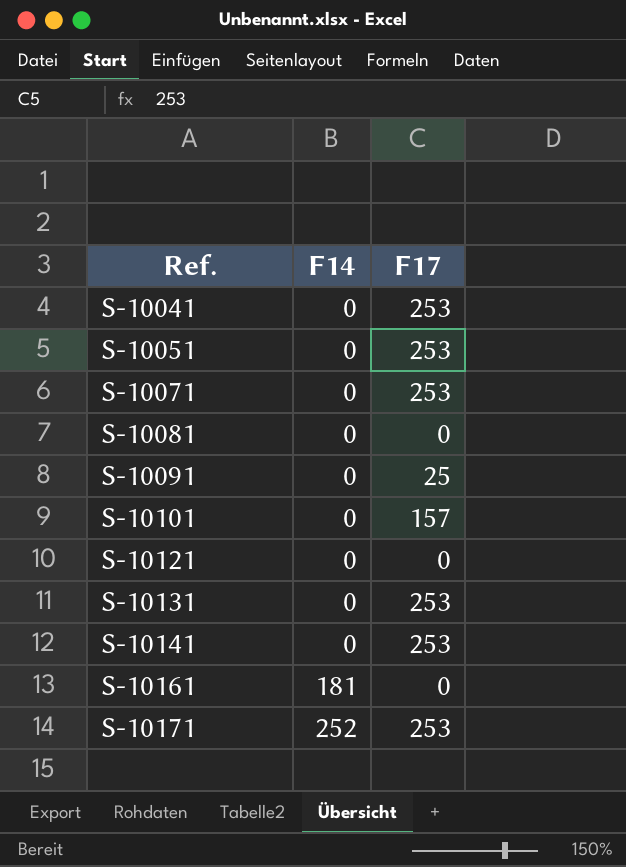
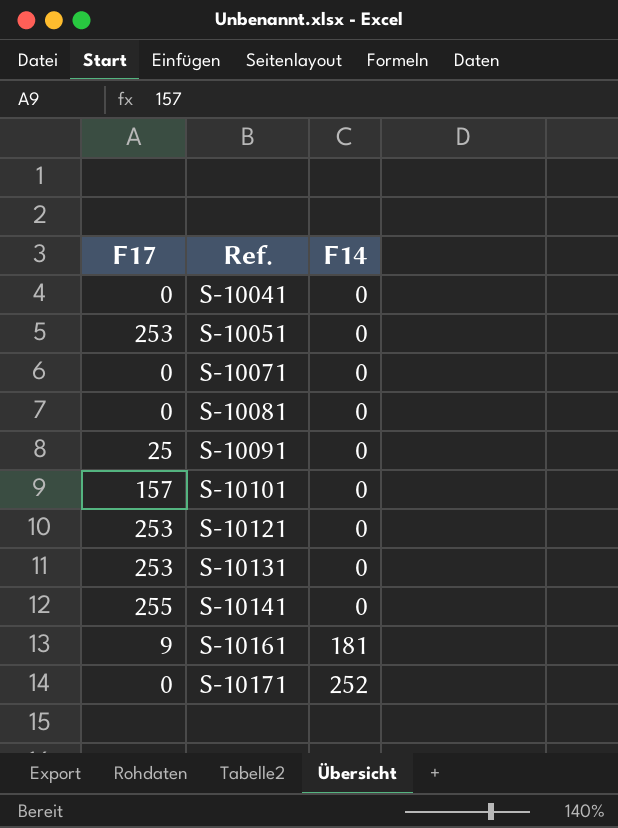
column F17 | position: 3 -> 1
S-10041 | F17: 253 -> 0
S-10071 | F17: 253 -> 0
S-10121 | F17: 0 -> 253
S-10141 | F17: 253 -> 255
S-10161 | F17: 0 -> 9
S-10171 | F17: 253 -> 0

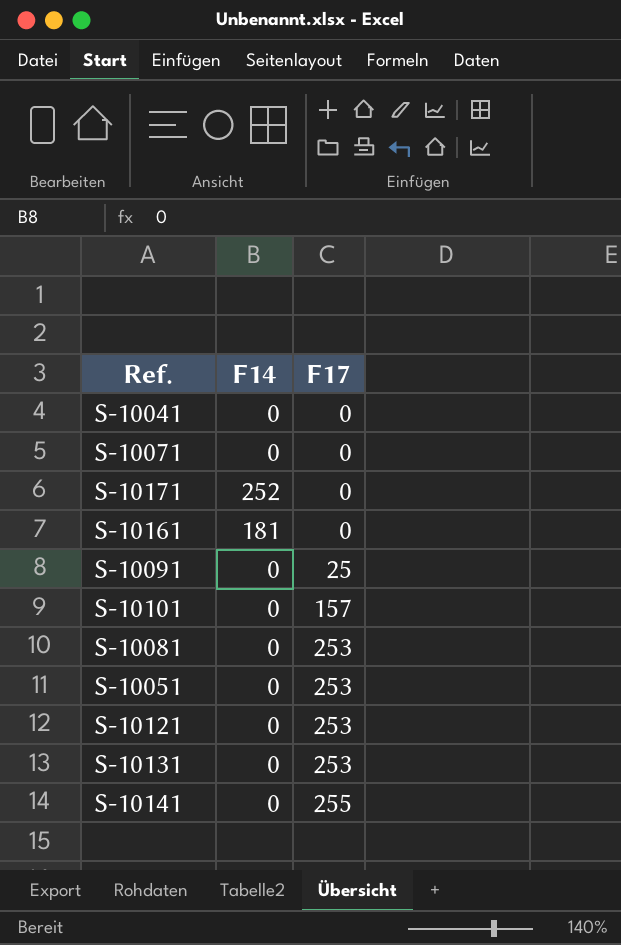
row order: Ref. ascending -> F17 ascending
column F17 | position: 1 -> 3
S-10161 | F17: 9 -> 0
S-10081 | F17: 0 -> 253

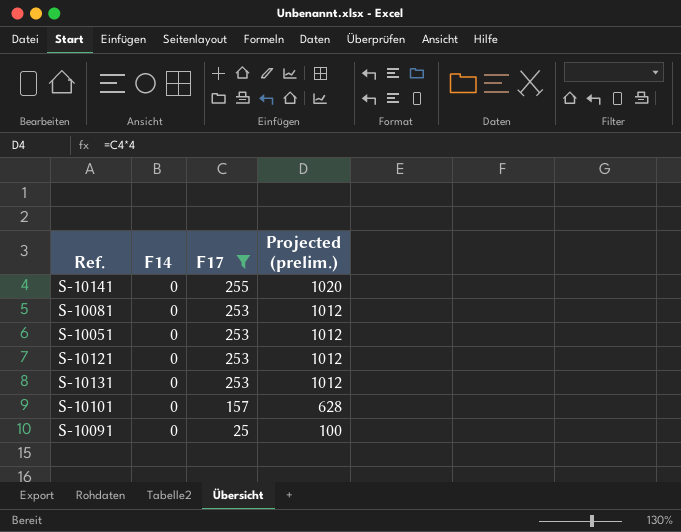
filter: none -> F17 != 0
row order: F17 ascending -> F17 descending
column Projected (prelim.) | formula: none -> [F17] * 4

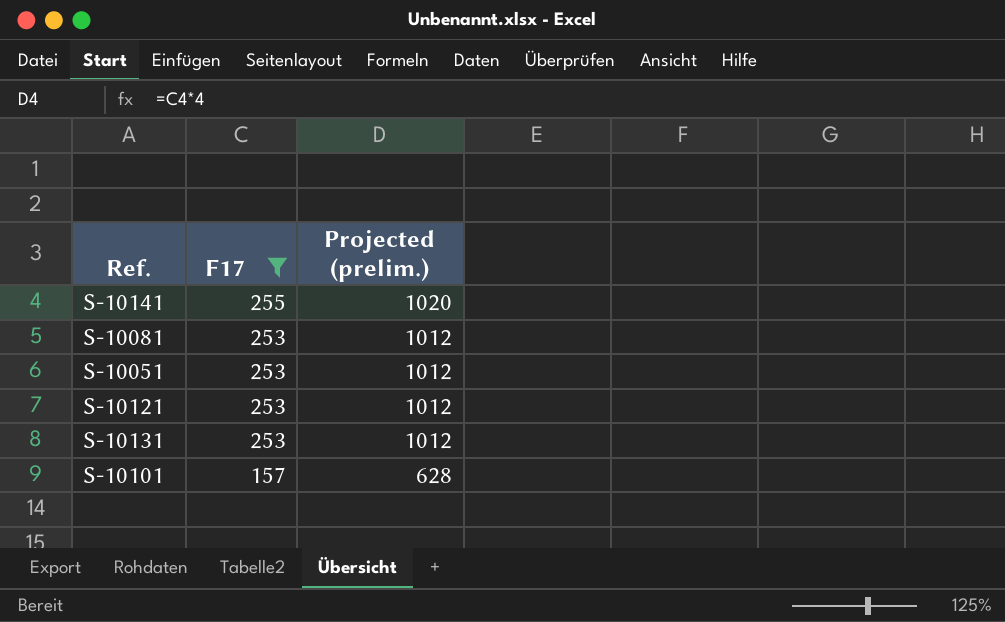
column F14 | position: 2 -> none
row S-10091: 0 | 25 | 100 -> none

